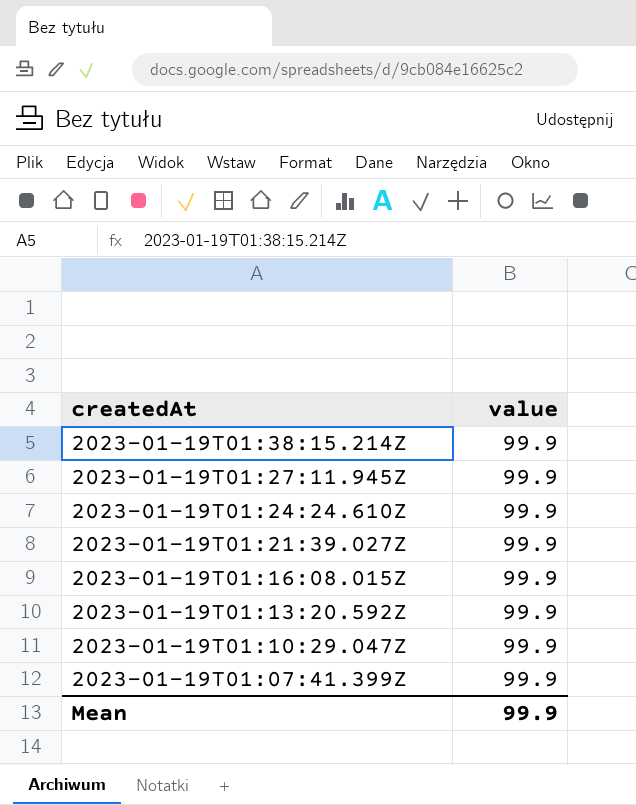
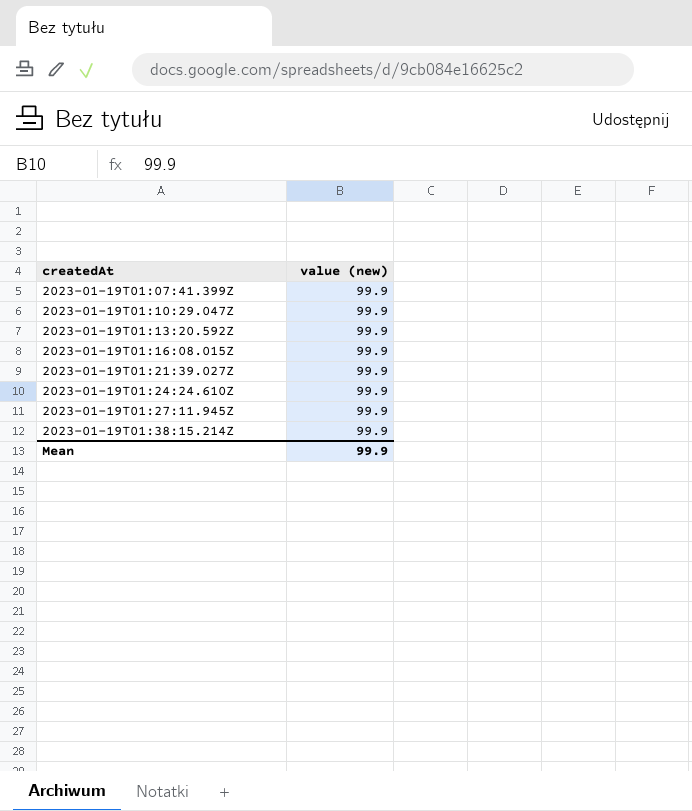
row order: createdAt descending -> createdAt ascending
column name: value -> value (new)

